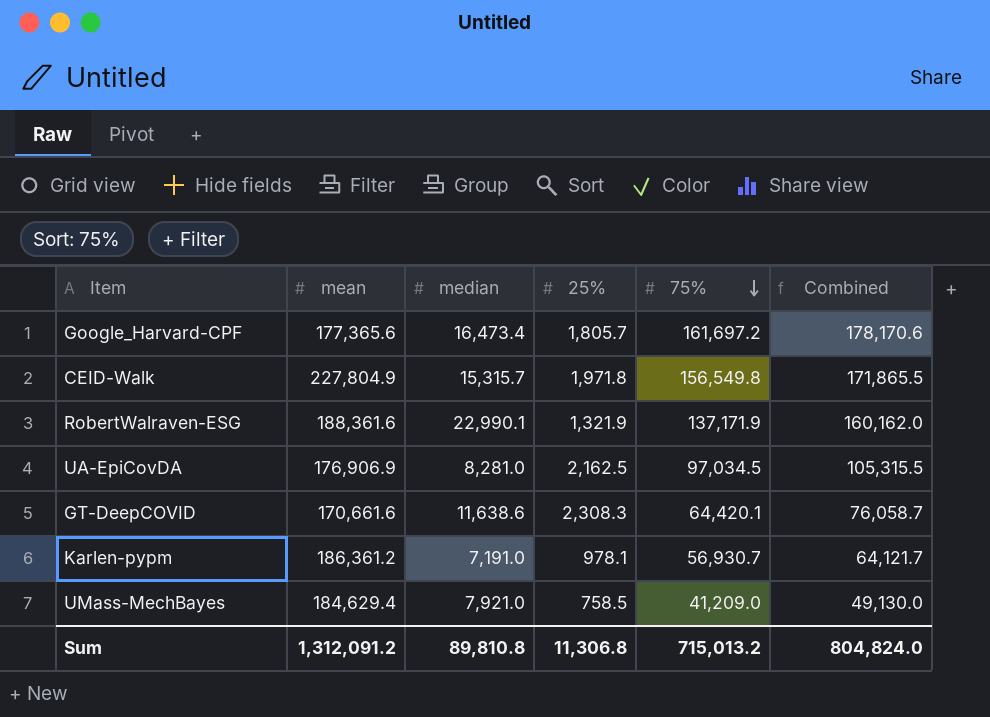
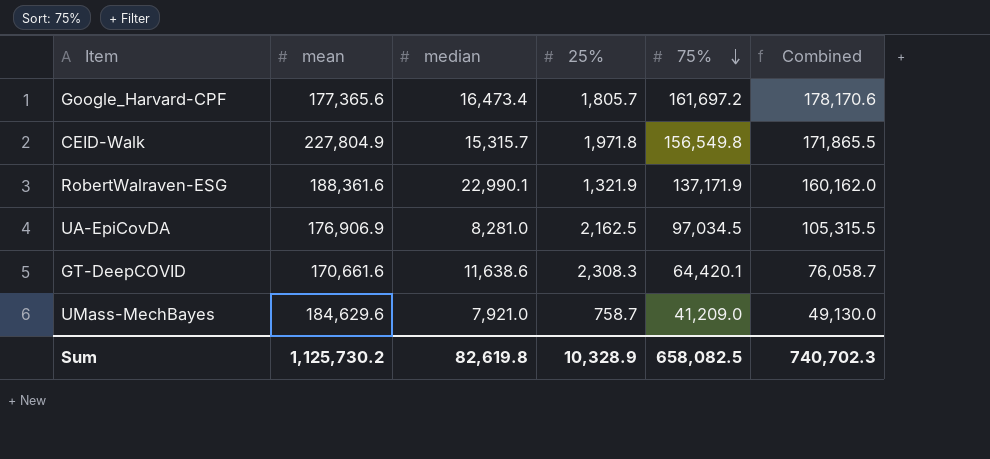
row Karlen-pypm: 186,361.2 | 7,191.0 | 978.1 | 56,930.7 | 64,121.7 -> none
UMass-MechBayes | mean: 184,629.4 -> 184,629.6
UMass-MechBayes | 25%: 758.5 -> 758.7
Sum | mean: 1,312,091.2 -> 1,125,730.2
Sum | median: 89,810.8 -> 82,619.8
Sum | 25%: 11,306.8 -> 10,328.9
Sum | 75%: 715,013.2 -> 658,082.5
Sum | Combined: 804,824.0 -> 740,702.3

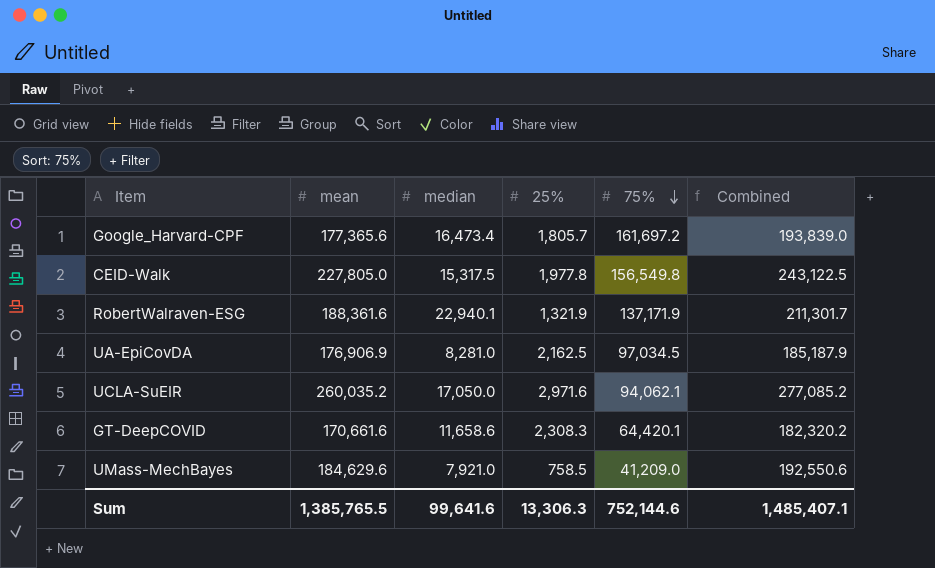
column Combined | formula: [median] + [75%] -> [mean] + [median]
CEID-Walk | mean: 227,804.9 -> 227,805.0
CEID-Walk | median: 15,315.7 -> 15,317.5
CEID-Walk | 25%: 1,971.8 -> 1,977.8
RobertWalraven-ESG | median: 22,990.1 -> 22,940.1
row UCLA-SuEIR: none -> 260,035.2 | 17,050.0 | 2,971.6 | 94,062.1 | 277,085.2
GT-DeepCOVID | median: 11,638.6 -> 11,658.6
UMass-MechBayes | 25%: 758.7 -> 758.5
Sum | mean: 1,125,730.2 -> 1,385,765.5
Sum | median: 82,619.8 -> 99,641.6
Sum | 25%: 10,328.9 -> 13,306.3
Sum | 75%: 658,082.5 -> 752,144.6
Sum | Combined: 740,702.3 -> 1,485,407.1

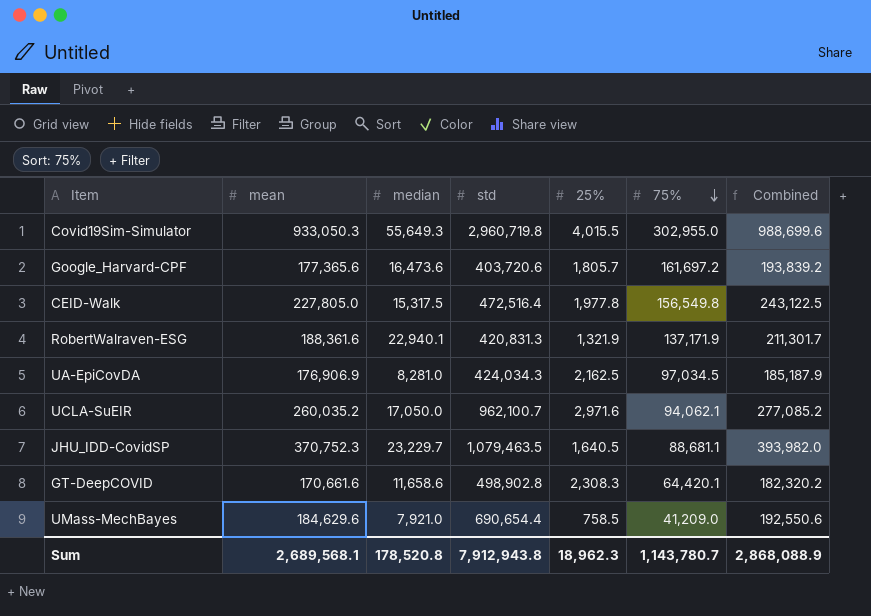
column std | position: none -> 4
row Covid19Sim-Simulator: none -> 933,050.3 | 55,649.3 | 2,960,719.8 | 4,015.5 | 302,955.0 | 988,699.6
Google_Harvard-CPF | median: 16,473.4 -> 16,473.6
Google_Harvard-CPF | Combined: 193,839.0 -> 193,839.2
row JHU_IDD-CovidSP: none -> 370,752.3 | 23,229.7 | 1,079,463.5 | 1,640.5 | 88,681.1 | 393,982.0
Sum | mean: 1,385,765.5 -> 2,689,568.1
Sum | median: 99,641.6 -> 178,520.8
Sum | 25%: 13,306.3 -> 18,962.3
Sum | 75%: 752,144.6 -> 1,143,780.7
Sum | Combined: 1,485,407.1 -> 2,868,088.9

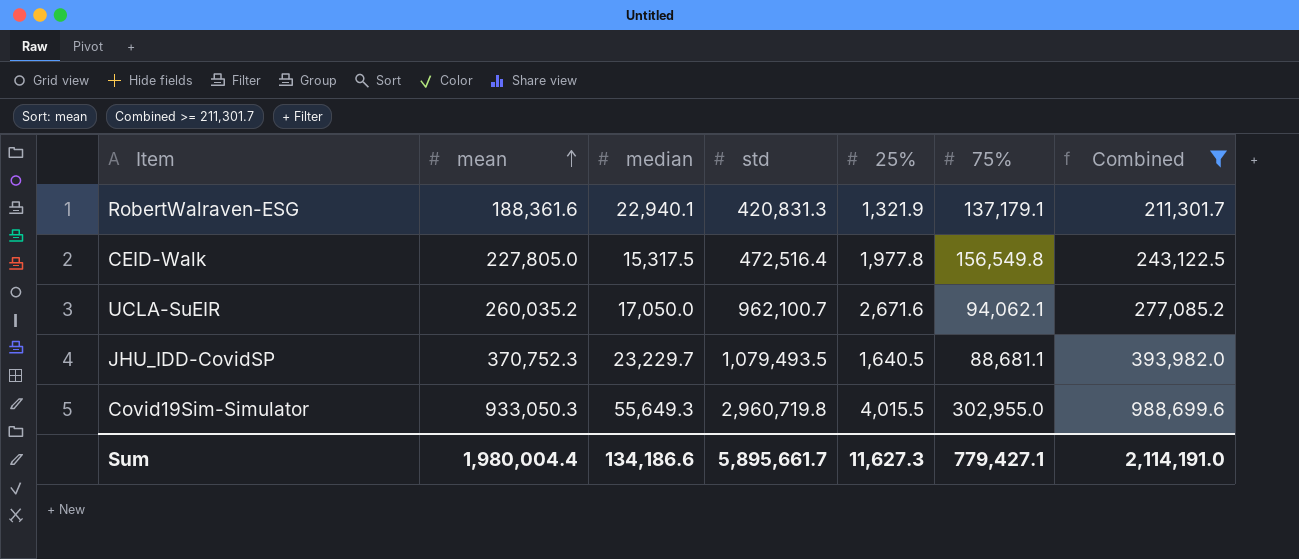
filter: none -> Combined >= 211,301.7
row order: 75% descending -> mean ascending
RobertWalraven-ESG | 75%: 137,171.9 -> 137,179.1
UCLA-SuEIR | 25%: 2,971.6 -> 2,671.6
JHU_IDD-CovidSP | std: 1,079,463.5 -> 1,079,493.5
Sum | mean: 2,689,568.1 -> 1,980,004.4
Sum | median: 178,520.8 -> 134,186.6
Sum | std: 7,912,943.8 -> 5,895,661.7
Sum | 25%: 18,962.3 -> 11,627.3
Sum | 75%: 1,143,780.7 -> 779,427.1
Sum | Combined: 2,868,088.9 -> 2,114,191.0

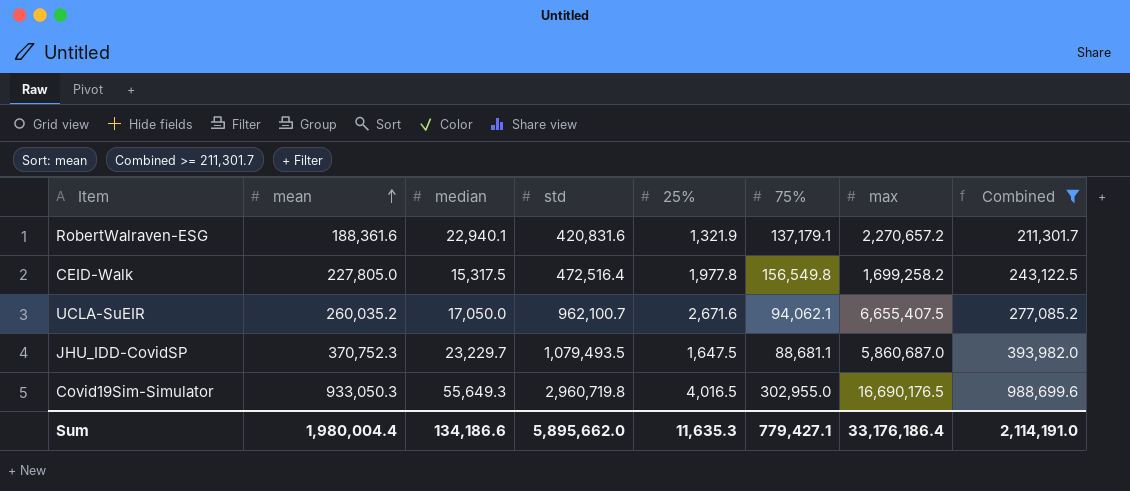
column max | position: none -> 7
RobertWalraven-ESG | std: 420,831.3 -> 420,831.6
JHU_IDD-CovidSP | 25%: 1,640.5 -> 1,647.5
Covid19Sim-Simulator | 25%: 4,015.5 -> 4,016.5
Sum | std: 5,895,661.7 -> 5,895,662.0
Sum | 25%: 11,627.3 -> 11,635.3

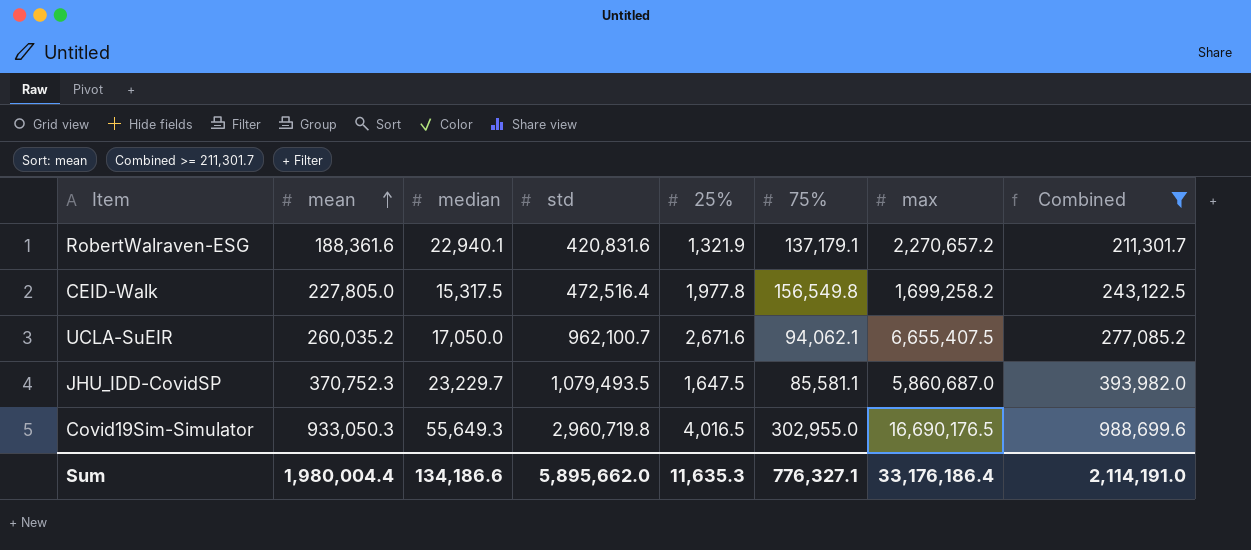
JHU_IDD-CovidSP | 75%: 88,681.1 -> 85,581.1
Sum | 75%: 779,427.1 -> 776,327.1

